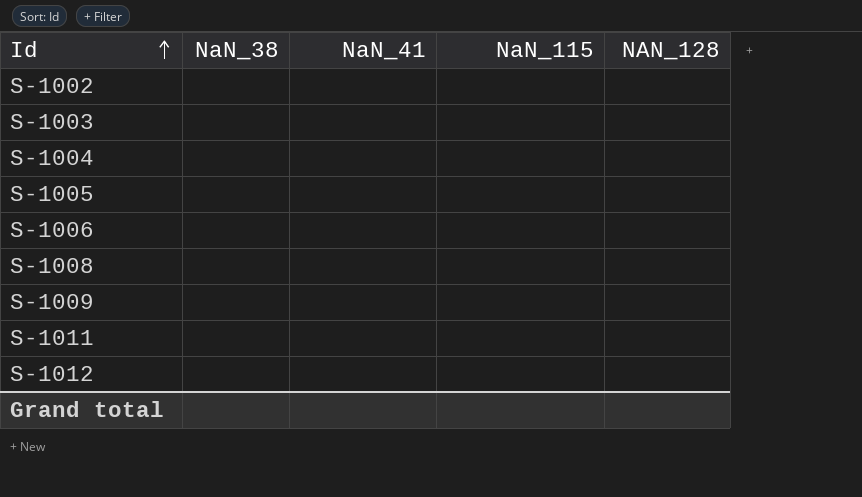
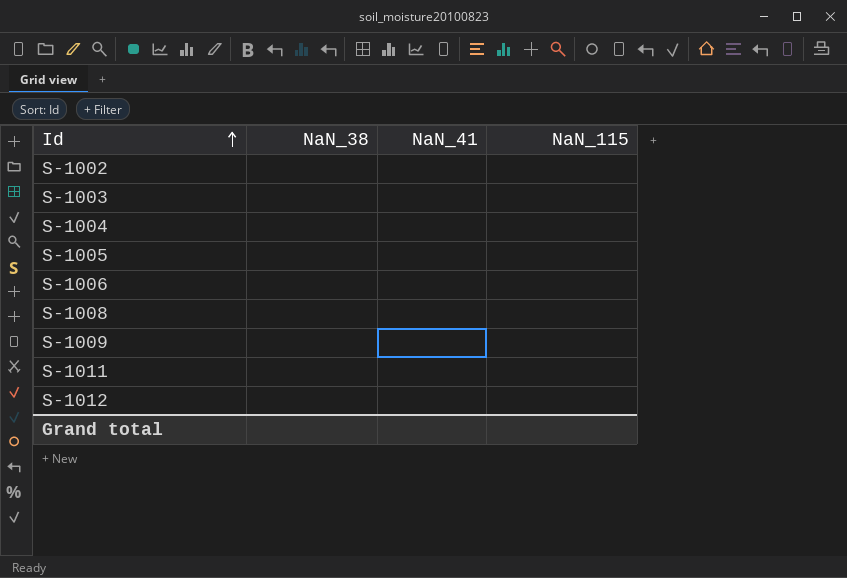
column NAN_128 | position: 5 -> none

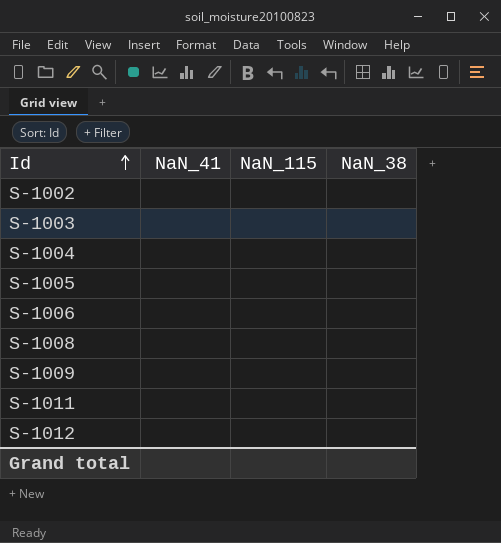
column NaN_38 | position: 2 -> 4

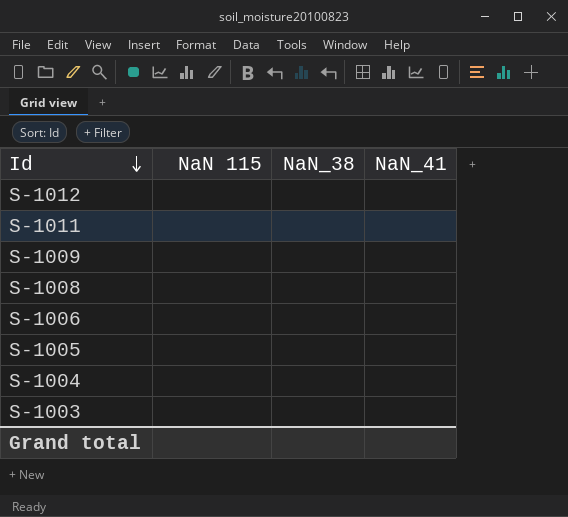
row order: Id ascending -> Id descending
column name: NaN_115 -> NaN 115
column NaN_41 | position: 2 -> 4
row S-1002: none | none | none -> none

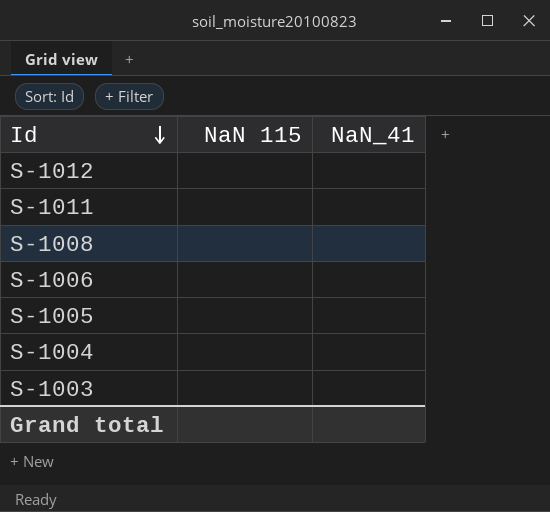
column NaN_38 | position: 3 -> none
row S-1009: none | none | none -> none

